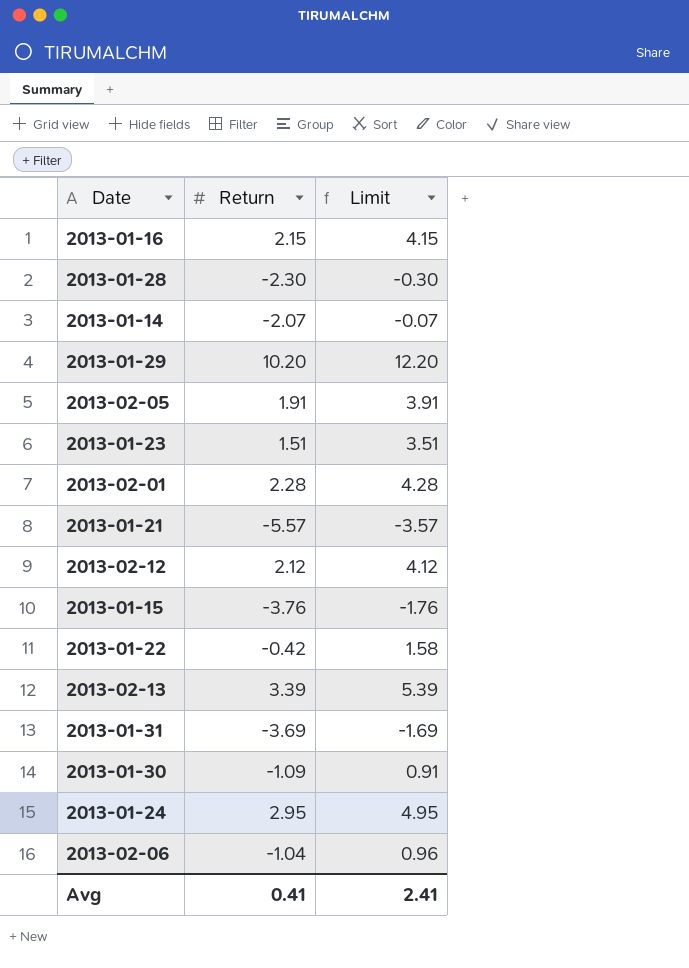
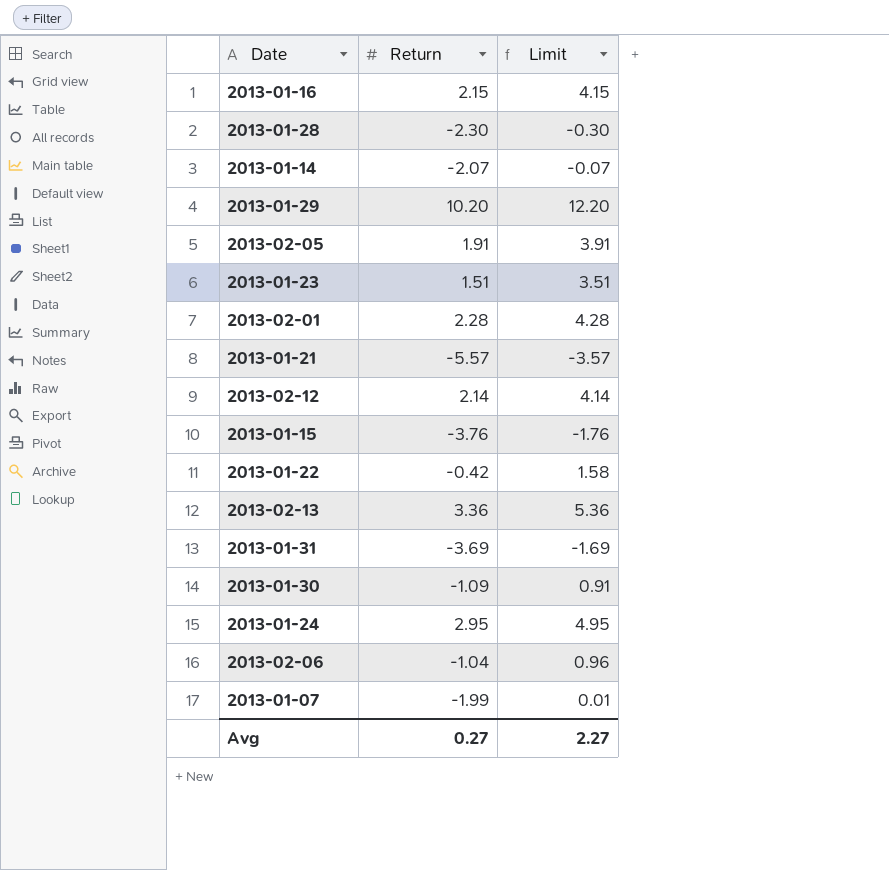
2013-02-12 | Return: 2.12 -> 2.14
2013-02-12 | Limit: 4.12 -> 4.14
2013-02-13 | Return: 3.39 -> 3.36
2013-02-13 | Limit: 5.39 -> 5.36
row 2013-01-07: none -> -1.99 | 0.01
Avg | Return: 0.41 -> 0.27
Avg | Limit: 2.41 -> 2.27

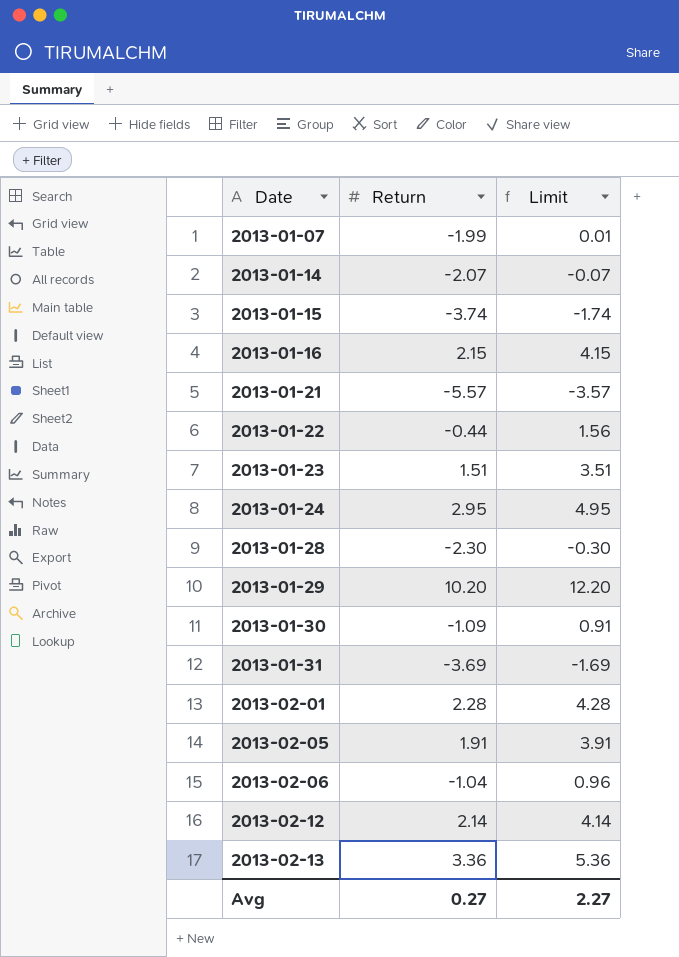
row order: none -> Date ascending
2013-01-15 | Return: -3.76 -> -3.74
2013-01-15 | Limit: -1.76 -> -1.74
2013-01-22 | Return: -0.42 -> -0.44
2013-01-22 | Limit: 1.58 -> 1.56

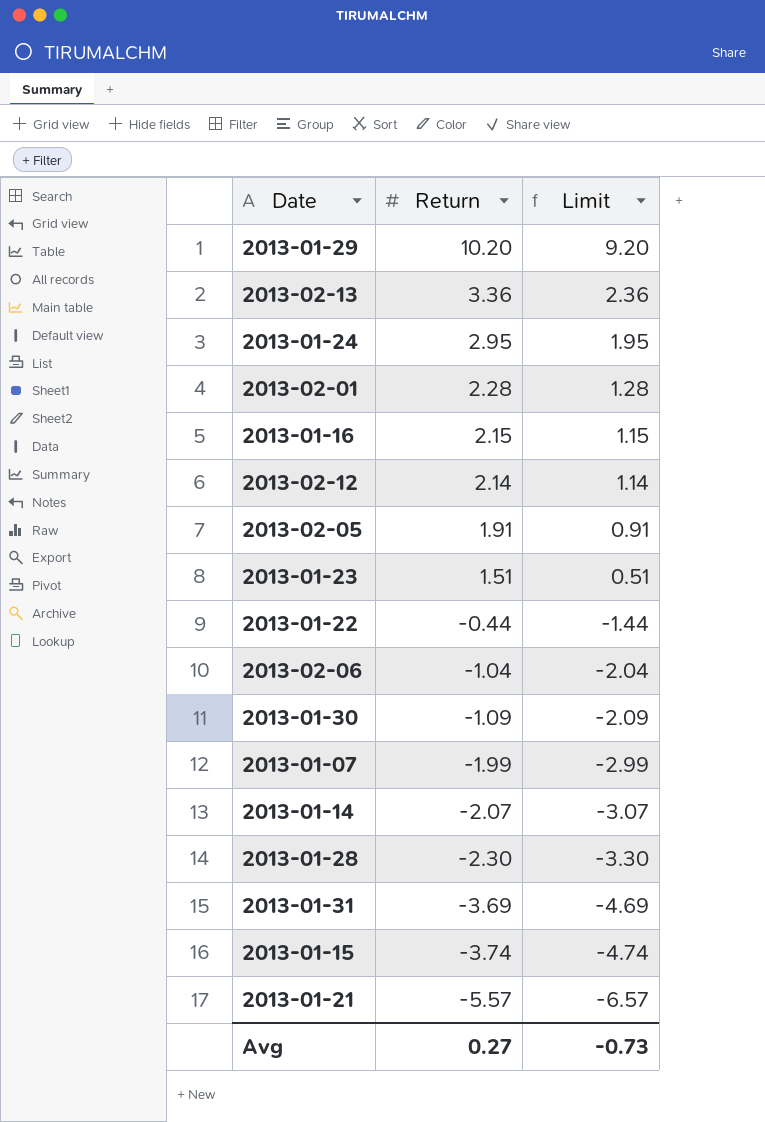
row order: Date ascending -> Return descending
column Limit | formula: [Return] + 2 -> [Return] - 1
Avg | Limit: 2.27 -> -0.73

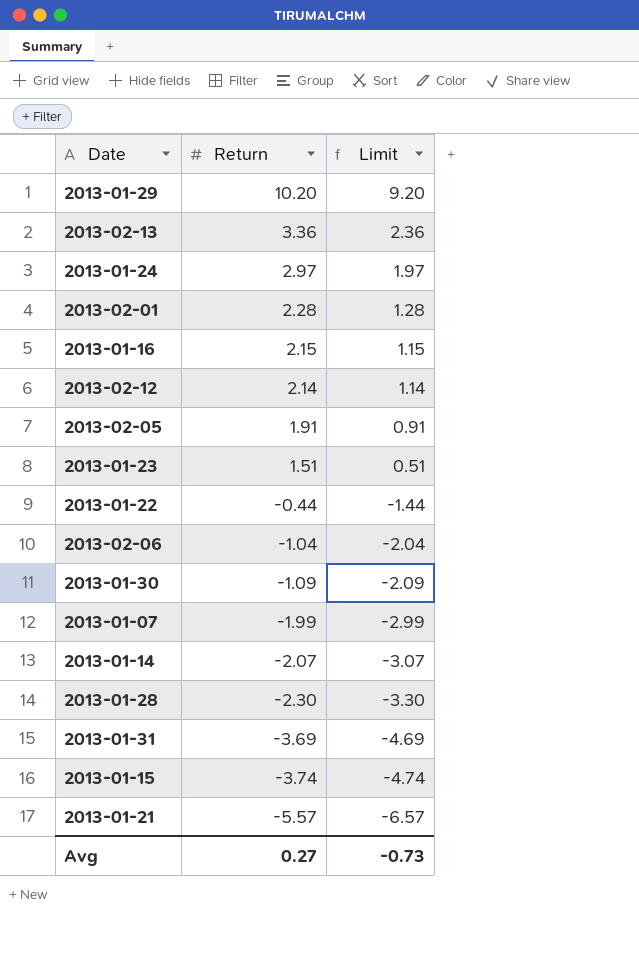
2013-01-24 | Return: 2.95 -> 2.97
2013-01-24 | Limit: 1.95 -> 1.97

